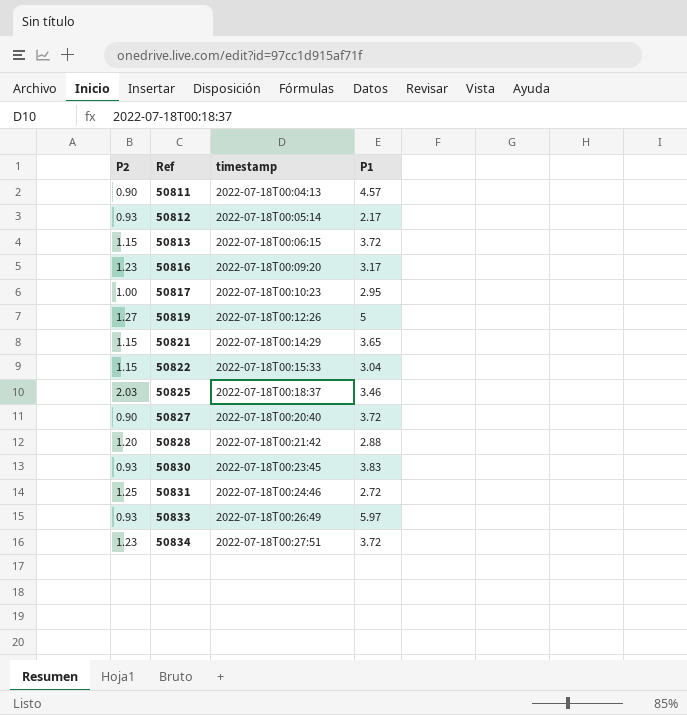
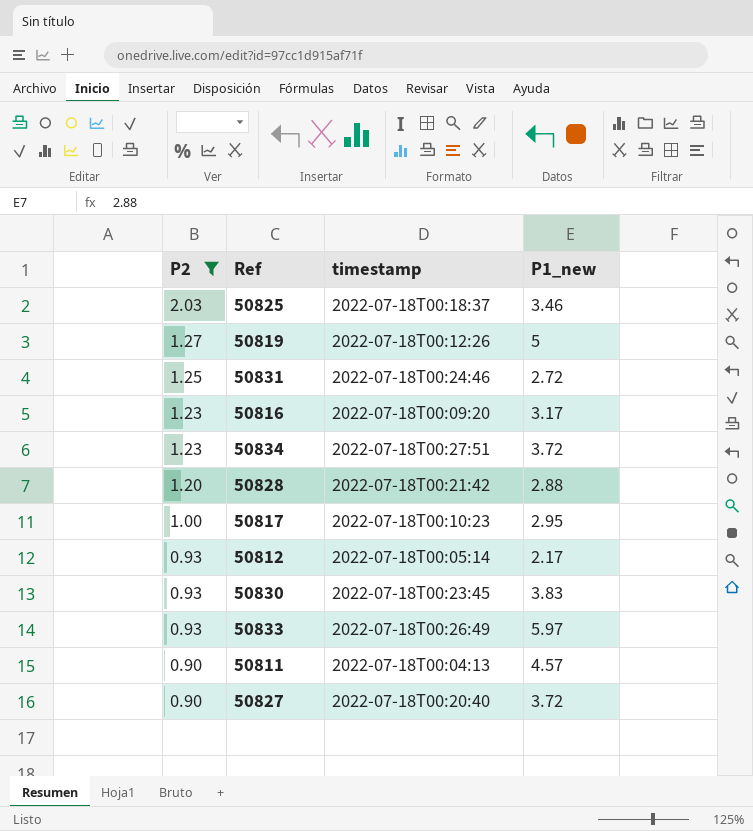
filter: none -> P2 != 1.15
row order: Ref ascending -> P2 descending
column name: P1 -> P1_new

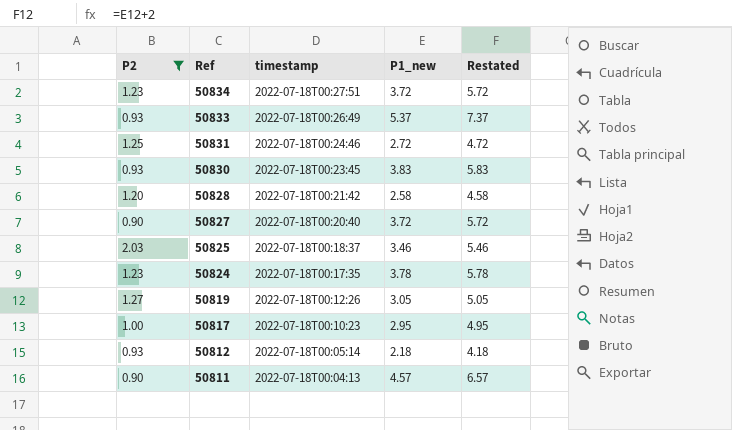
row order: P2 descending -> Ref descending
column Restated | formula: none -> [P1_new] + 2
row 50816: 1.23 | 2022-07-18T00:09:20 | 3.17 -> none
50833 | P1_new: 5.97 -> 5.37
50828 | P1_new: 2.88 -> 2.58
row 50824: none -> 1.23 | 2022-07-18T00:17:35 | 3.78 | 5.78
50819 | P1_new: 5 -> 3.05
50812 | P1_new: 2.17 -> 2.18

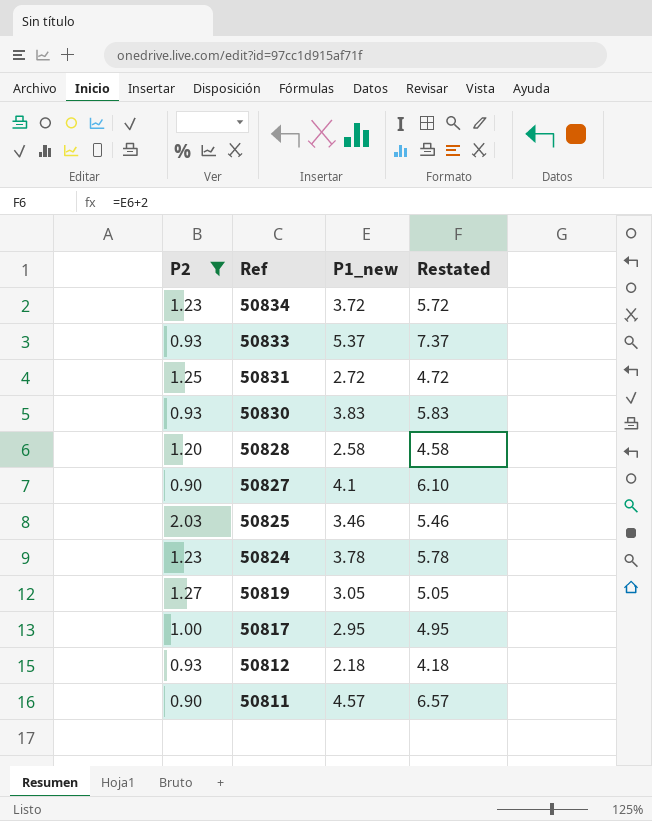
column timestamp | position: 3 -> none
50827 | P1_new: 3.72 -> 4.1
50827 | Restated: 5.72 -> 6.10

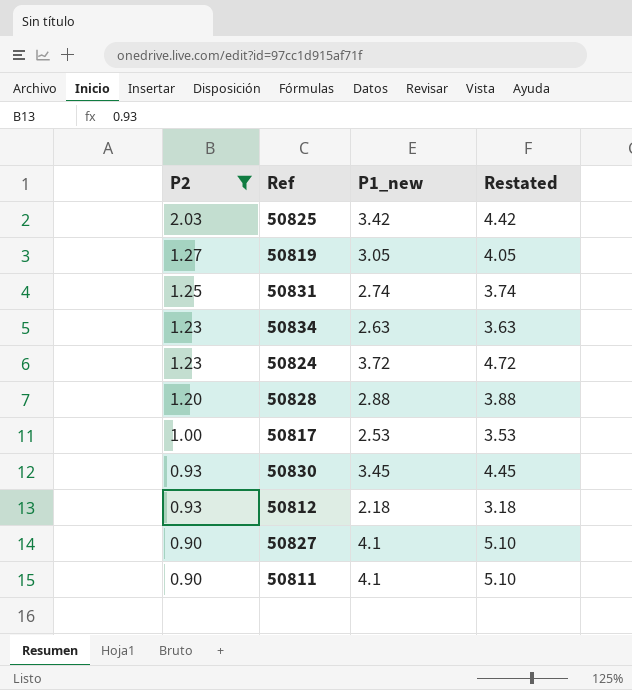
row order: Ref descending -> P2 descending
column Restated | formula: [P1_new] + 2 -> [P1_new] + 1
row 50833: 0.93 | 5.37 | 7.37 -> none
50825 | P1_new: 3.46 -> 3.42
50831 | P1_new: 2.72 -> 2.74
50834 | P1_new: 3.72 -> 2.63
50824 | P1_new: 3.78 -> 3.72
50828 | P1_new: 2.58 -> 2.88
50817 | P1_new: 2.95 -> 2.53
50830 | P1_new: 3.83 -> 3.45
50811 | P1_new: 4.57 -> 4.1

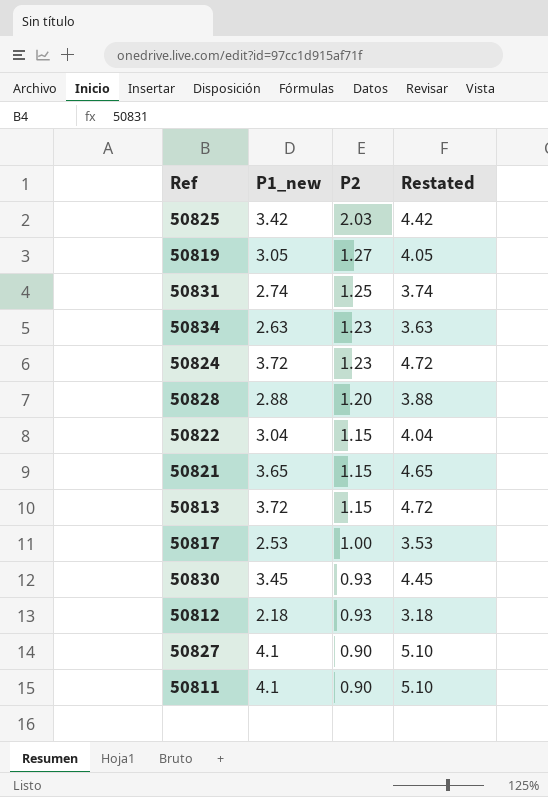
filter: P2 != 1.15 -> none
column P2 | position: 1 -> 3

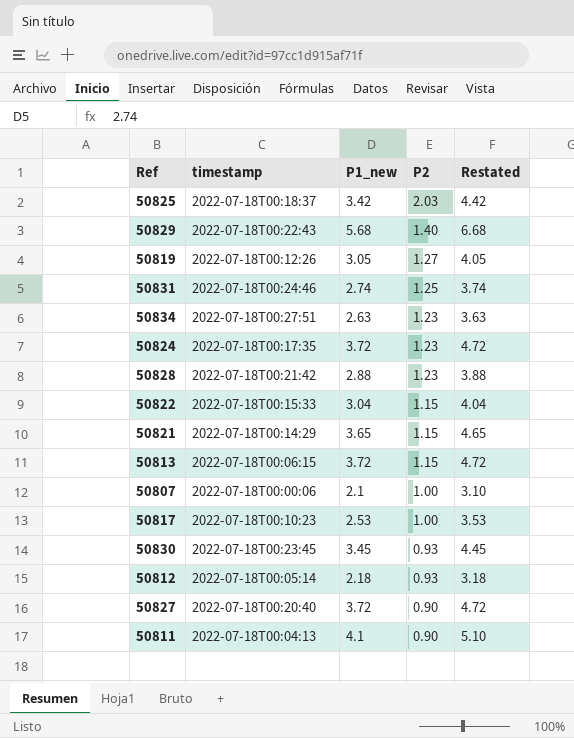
column timestamp | position: none -> 2
row 50829: none -> 2022-07-18T00:22:43 | 5.68 | 1.40 | 6.68
50828 | P2: 1.20 -> 1.23
row 50807: none -> 2022-07-18T00:00:06 | 2.1 | 1.00 | 3.10
50827 | P1_new: 4.1 -> 3.72
50827 | Restated: 5.10 -> 4.72

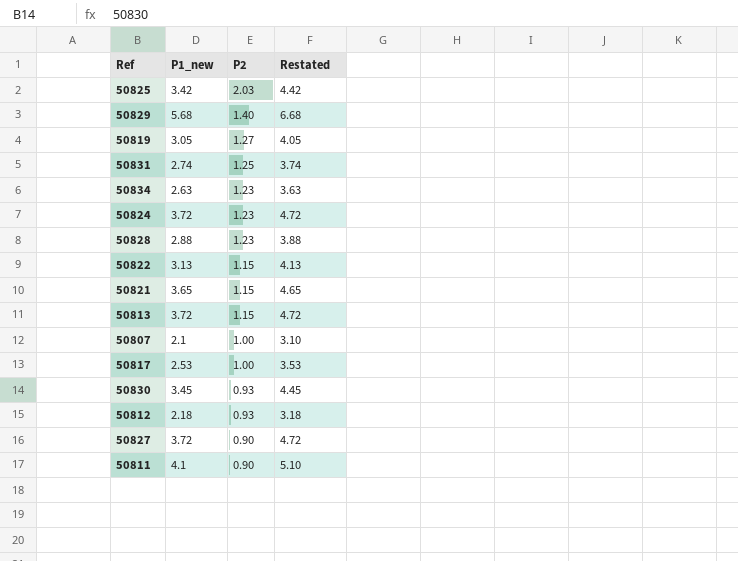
column timestamp | position: 2 -> none
50822 | P1_new: 3.04 -> 3.13
50822 | Restated: 4.04 -> 4.13

